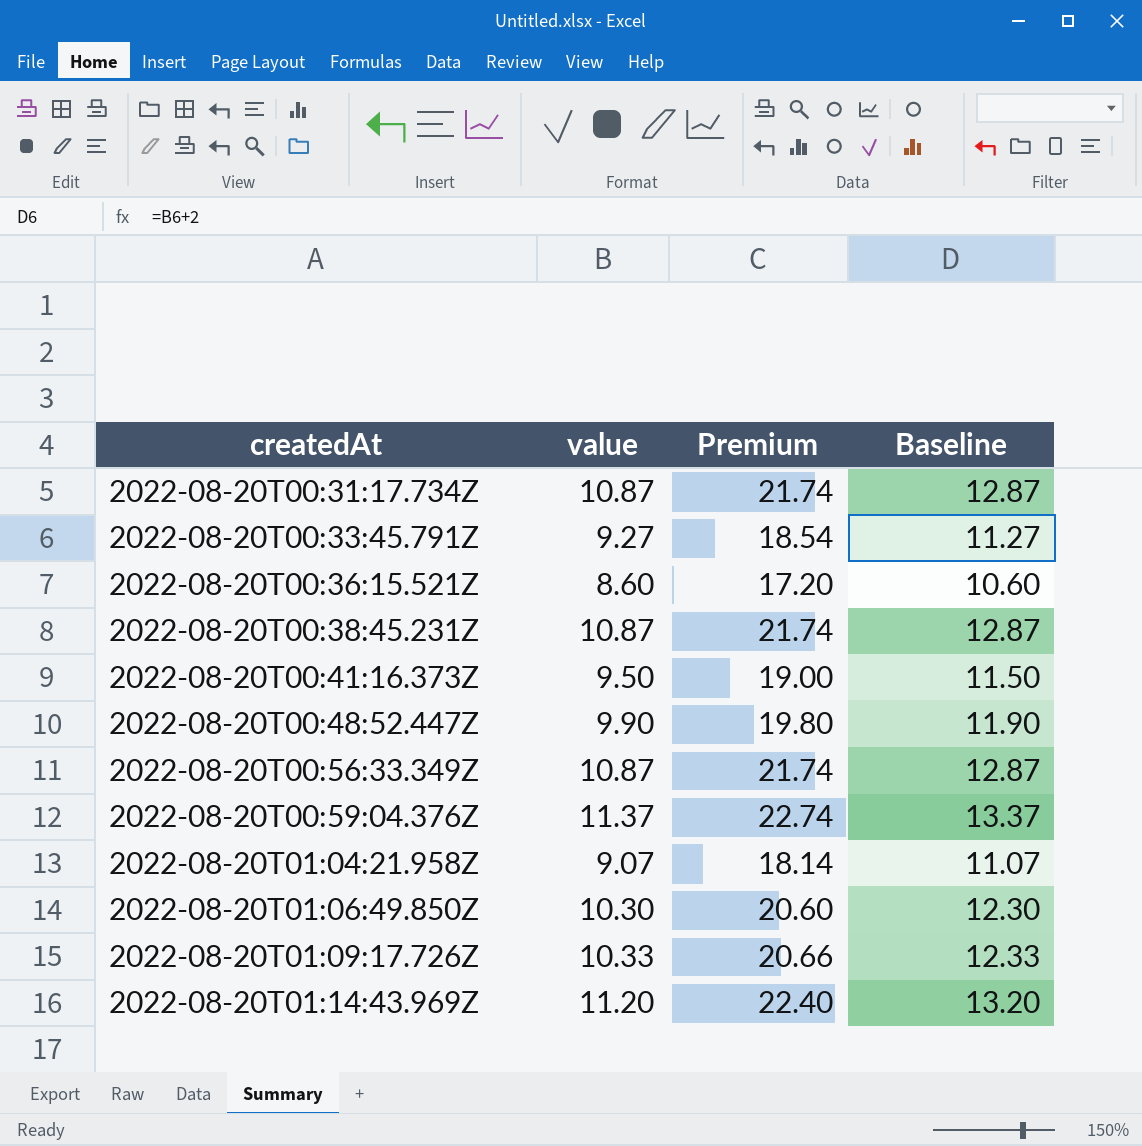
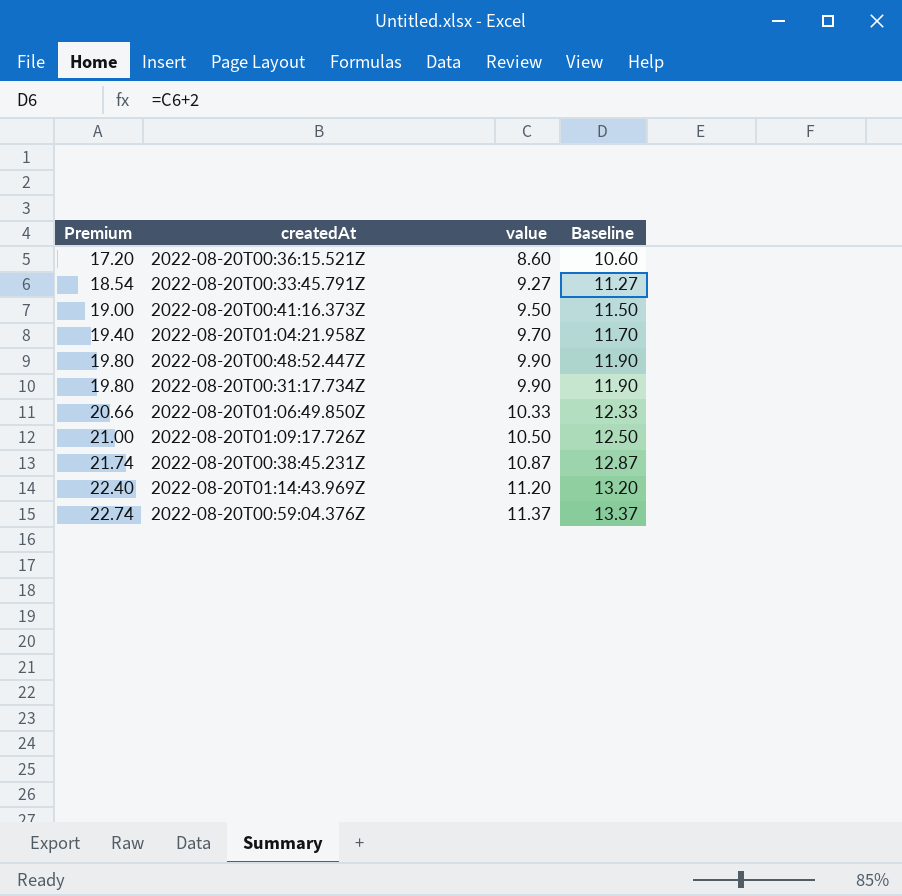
row order: createdAt ascending -> Premium ascending
column Premium | position: 3 -> 1
row 2022-08-20T00:56:33.349Z: 10.87 | 21.74 | 12.87 -> none
2022-08-20T01:04:21.958Z | Premium: 18.14 -> 19.40
2022-08-20T01:04:21.958Z | value: 9.07 -> 9.70
2022-08-20T01:04:21.958Z | Baseline: 11.07 -> 11.70
2022-08-20T00:31:17.734Z | Premium: 21.74 -> 19.80
2022-08-20T00:31:17.734Z | value: 10.87 -> 9.90
2022-08-20T00:31:17.734Z | Baseline: 12.87 -> 11.90
2022-08-20T01:06:49.850Z | Premium: 20.60 -> 20.66
2022-08-20T01:06:49.850Z | value: 10.30 -> 10.33
2022-08-20T01:06:49.850Z | Baseline: 12.30 -> 12.33
2022-08-20T01:09:17.726Z | Premium: 20.66 -> 21.00
2022-08-20T01:09:17.726Z | value: 10.33 -> 10.50
2022-08-20T01:09:17.726Z | Baseline: 12.33 -> 12.50

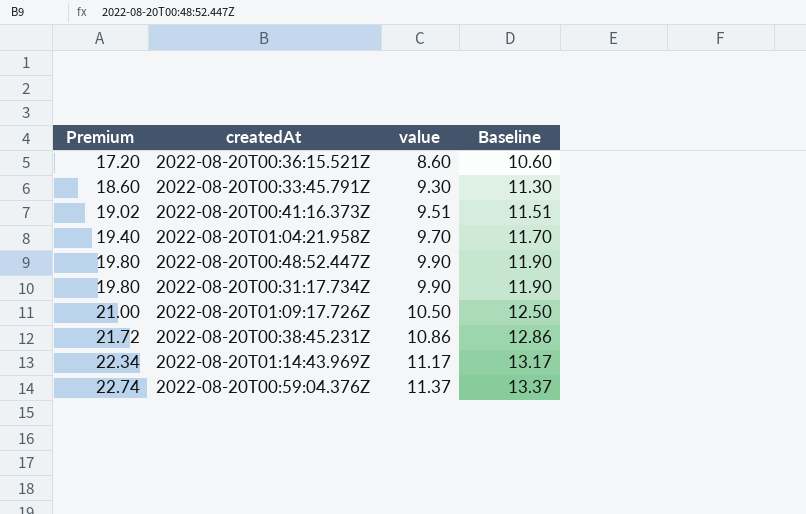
row 2022-08-20T01:06:49.850Z: 20.66 | 10.33 | 12.33 -> none
2022-08-20T00:33:45.791Z | Premium: 18.54 -> 18.60
2022-08-20T00:33:45.791Z | value: 9.27 -> 9.30
2022-08-20T00:33:45.791Z | Baseline: 11.27 -> 11.30
2022-08-20T00:41:16.373Z | Premium: 19.00 -> 19.02
2022-08-20T00:41:16.373Z | value: 9.50 -> 9.51
2022-08-20T00:41:16.373Z | Baseline: 11.50 -> 11.51
2022-08-20T00:38:45.231Z | Premium: 21.74 -> 21.72
2022-08-20T00:38:45.231Z | value: 10.87 -> 10.86
2022-08-20T00:38:45.231Z | Baseline: 12.87 -> 12.86
2022-08-20T01:14:43.969Z | Premium: 22.40 -> 22.34
2022-08-20T01:14:43.969Z | value: 11.20 -> 11.17
2022-08-20T01:14:43.969Z | Baseline: 13.20 -> 13.17

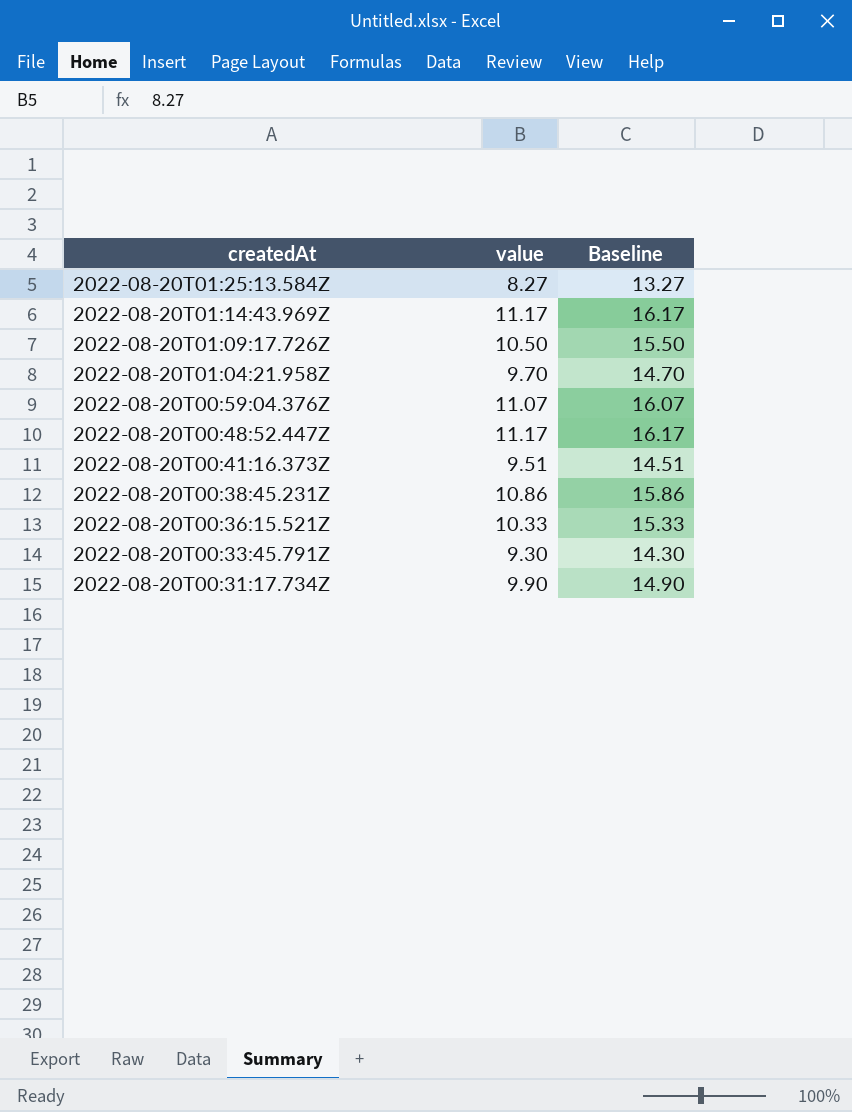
row order: Premium ascending -> createdAt descending
column Premium | formula: [value] * 2 -> none
column Baseline | formula: [value] + 2 -> [value] + 5
row 2022-08-20T01:25:13.584Z: none -> 8.27 | 13.27
2022-08-20T00:59:04.376Z | value: 11.37 -> 11.07
2022-08-20T00:48:52.447Z | value: 9.90 -> 11.17
2022-08-20T00:36:15.521Z | value: 8.60 -> 10.33

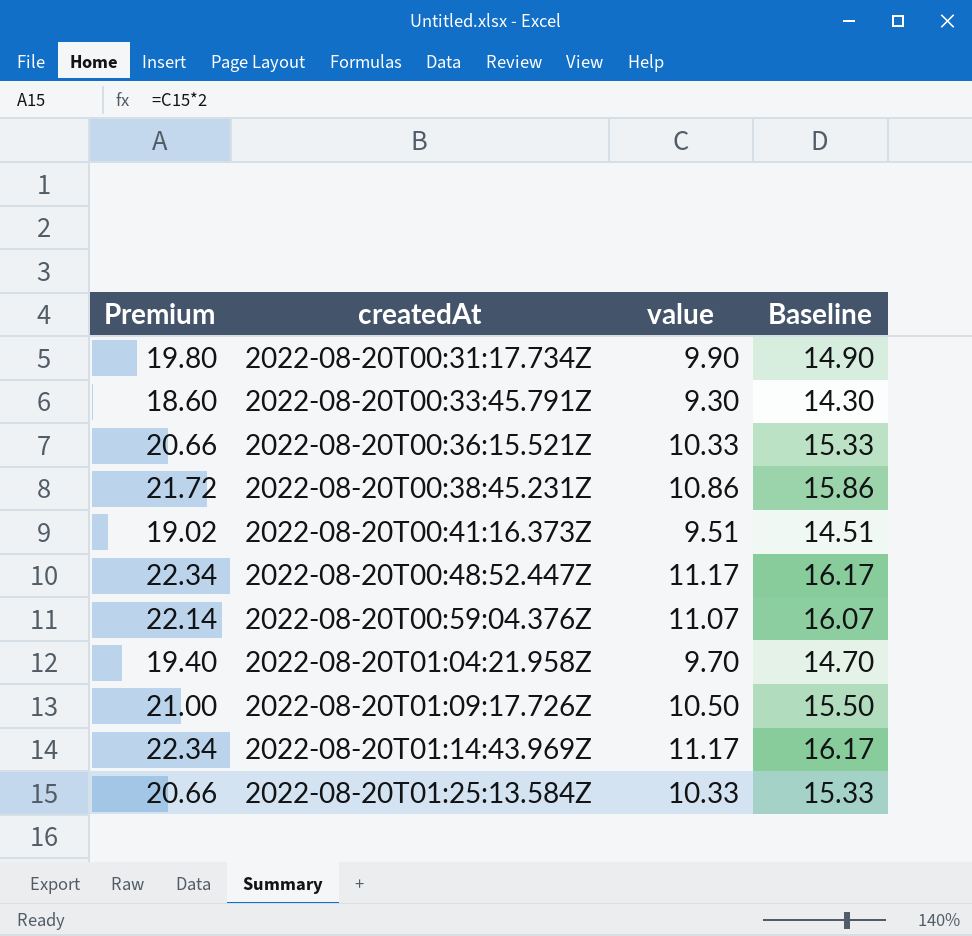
row order: createdAt descending -> createdAt ascending
column Premium | formula: none -> [value] * 2
2022-08-20T01:25:13.584Z | value: 8.27 -> 10.33
2022-08-20T01:25:13.584Z | Baseline: 13.27 -> 15.33

